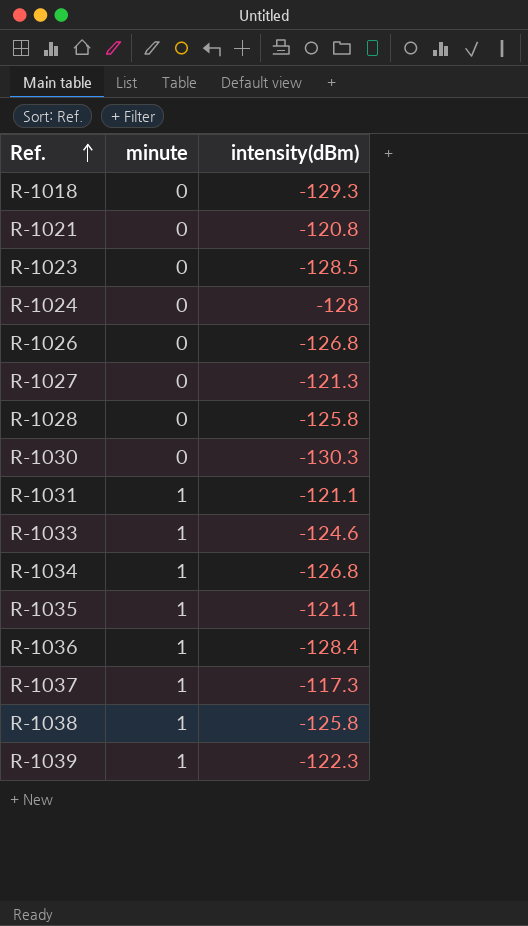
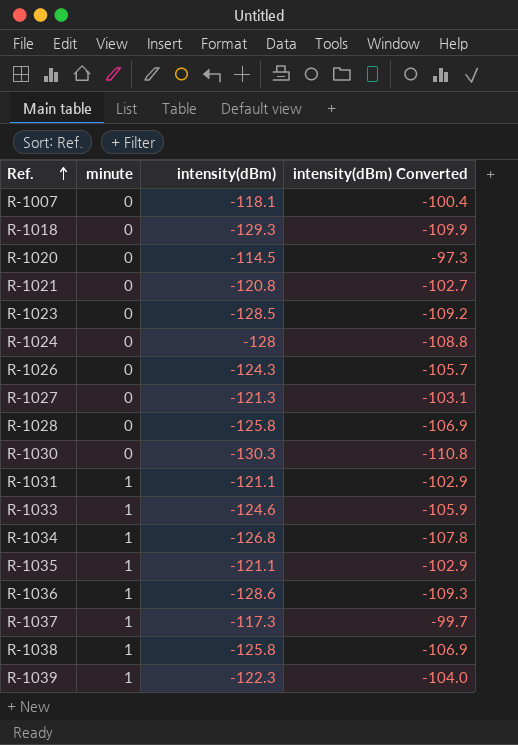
column intensity(dBm) Converted | formula: none -> [intensity(dBm)] * 0.85
row R-1007: none -> 0 | -118.1 | -100.4
row R-1020: none -> 0 | -114.5 | -97.3
R-1026 | intensity(dBm): -126.8 -> -124.3
R-1036 | intensity(dBm): -128.4 -> -128.6

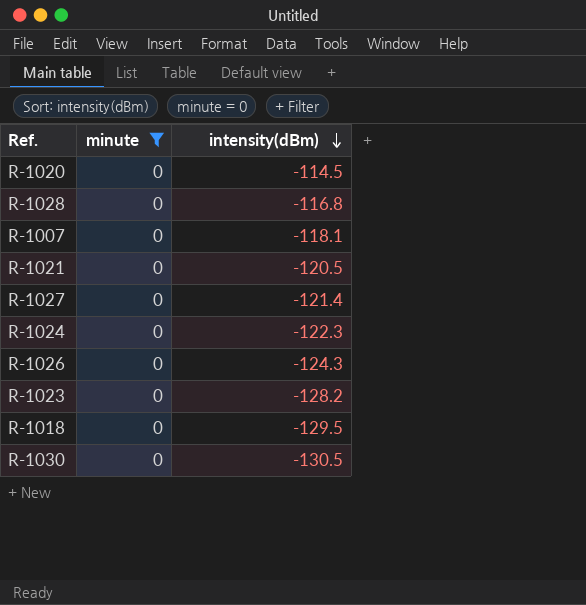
filter: none -> minute = 0
row order: Ref. ascending -> intensity(dBm) descending
column intensity(dBm) Converted | formula: [intensity(dBm)] * 0.85 -> none
R-1028 | intensity(dBm): -125.8 -> -116.8
R-1021 | intensity(dBm): -120.8 -> -120.5
R-1027 | intensity(dBm): -121.3 -> -121.4
R-1024 | intensity(dBm): -128 -> -122.3
R-1023 | intensity(dBm): -128.5 -> -128.2
R-1018 | intensity(dBm): -129.3 -> -129.5
R-1030 | intensity(dBm): -130.3 -> -130.5

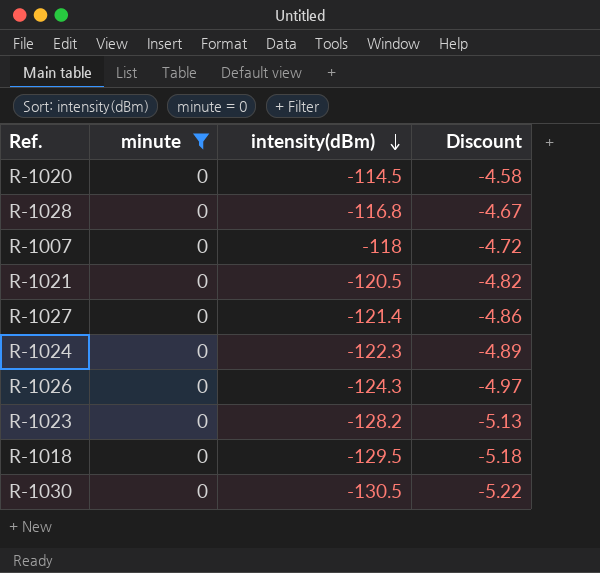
column Discount | formula: none -> [intensity(dBm)] * 0.04
R-1007 | intensity(dBm): -118.1 -> -118

